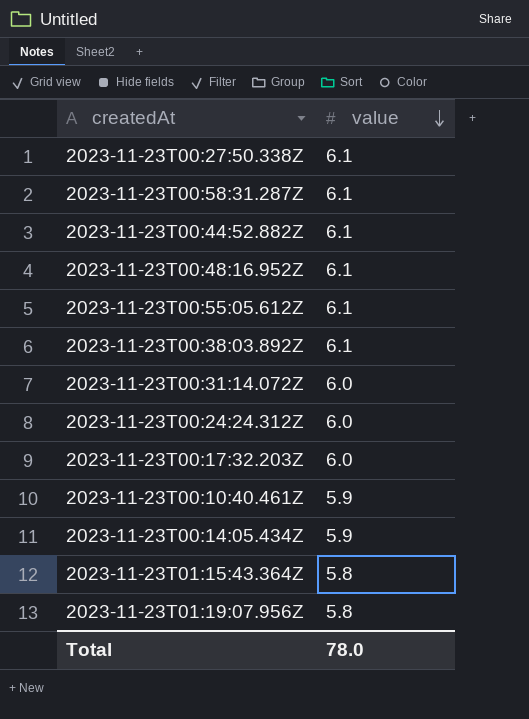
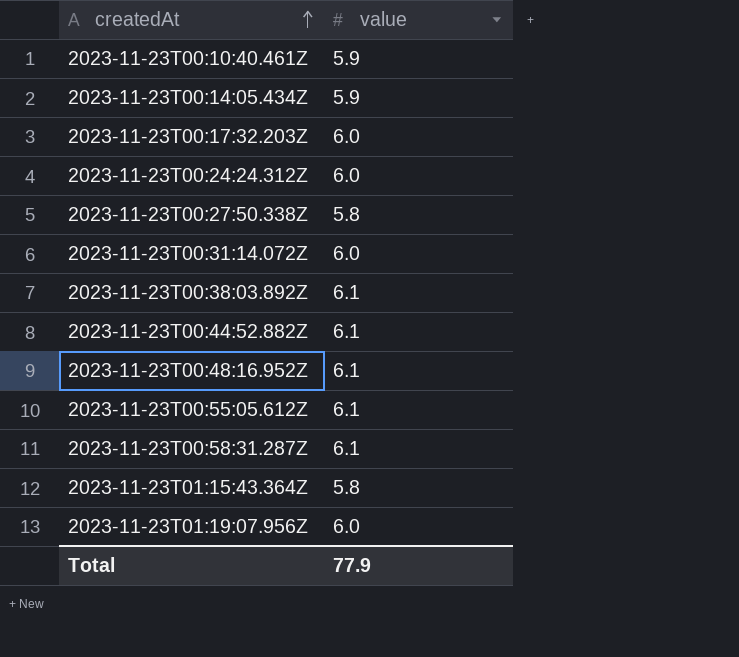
row order: value descending -> createdAt ascending
2023-11-23T00:27:50.338Z | value: 6.1 -> 5.8
2023-11-23T01:19:07.956Z | value: 5.8 -> 6.0
Total | value: 78.0 -> 77.9

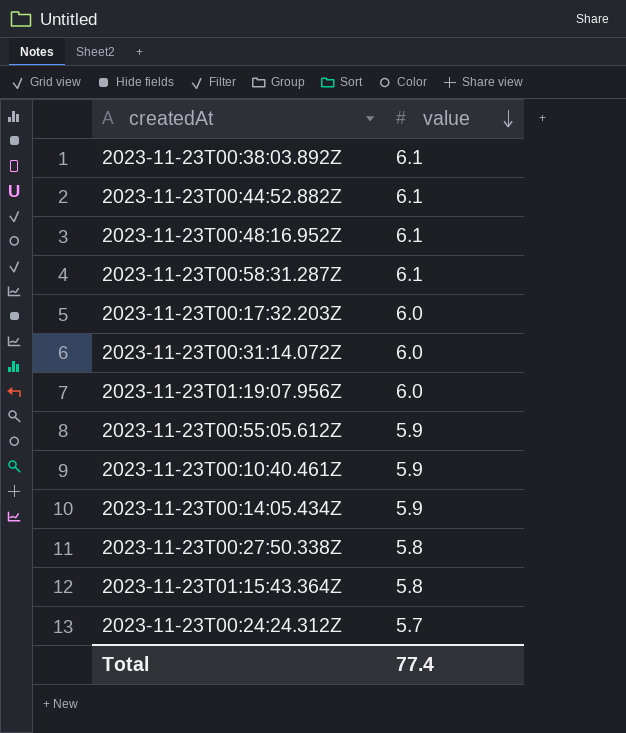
row order: createdAt ascending -> value descending
2023-11-23T00:55:05.612Z | value: 6.1 -> 5.9
2023-11-23T00:24:24.312Z | value: 6.0 -> 5.7
Total | value: 77.9 -> 77.4

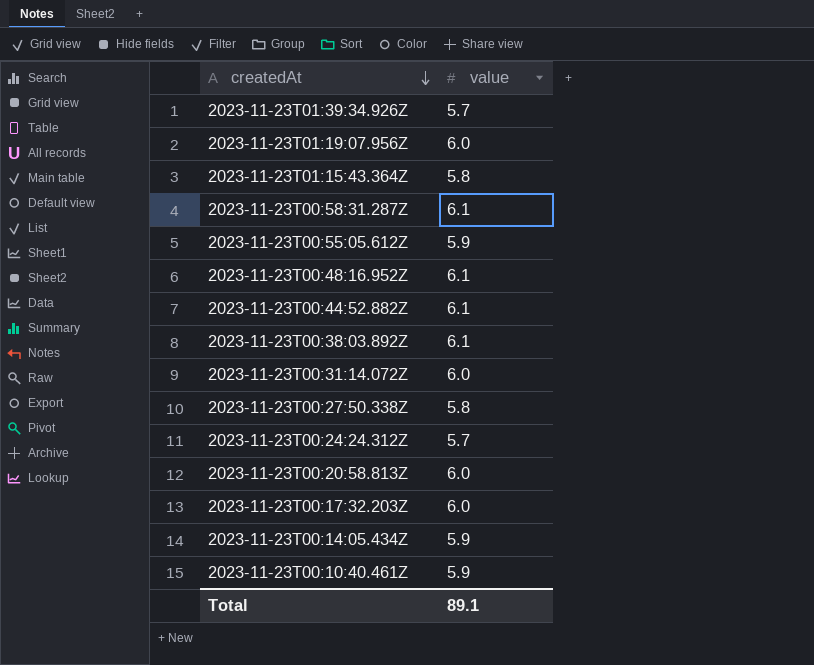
row order: value descending -> createdAt descending
row 2023-11-23T01:39:34.926Z: none -> 5.7
row 2023-11-23T00:20:58.813Z: none -> 6.0
Total | value: 77.4 -> 89.1

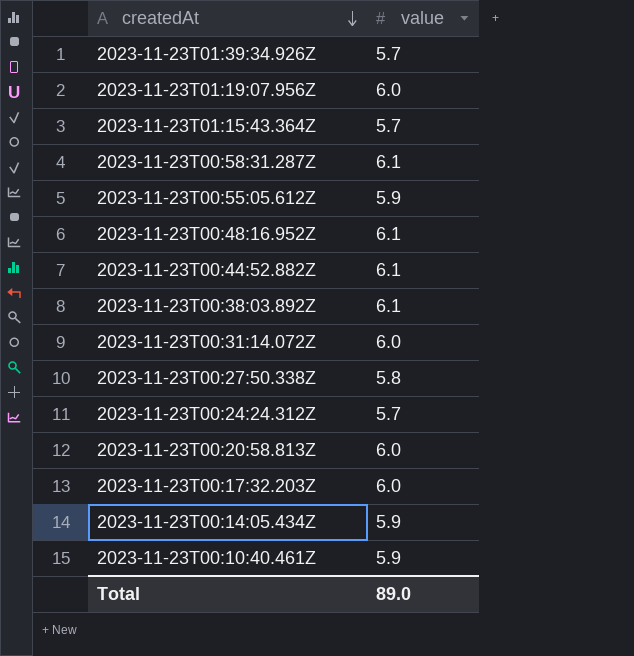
2023-11-23T01:15:43.364Z | value: 5.8 -> 5.7
Total | value: 89.1 -> 89.0

